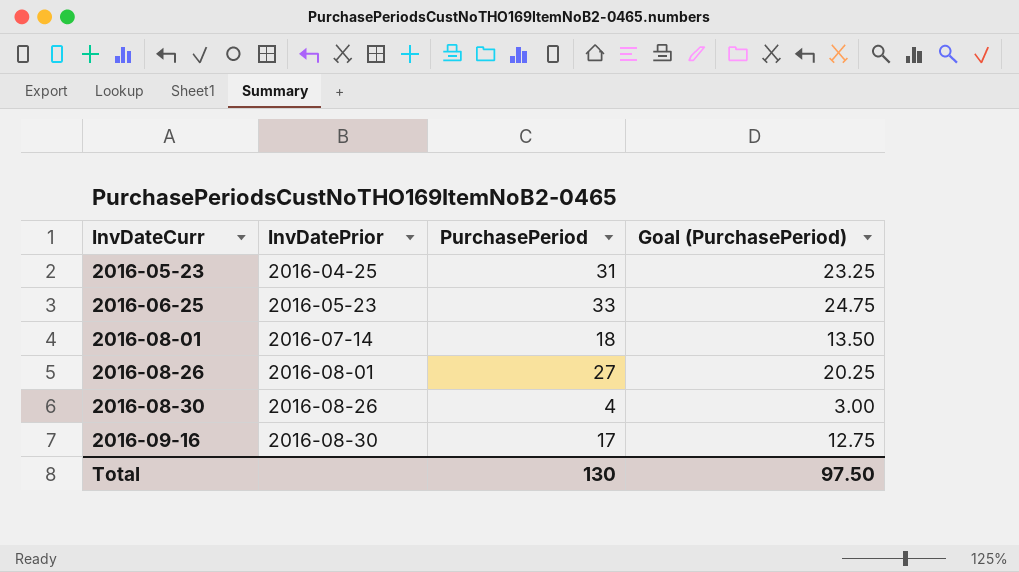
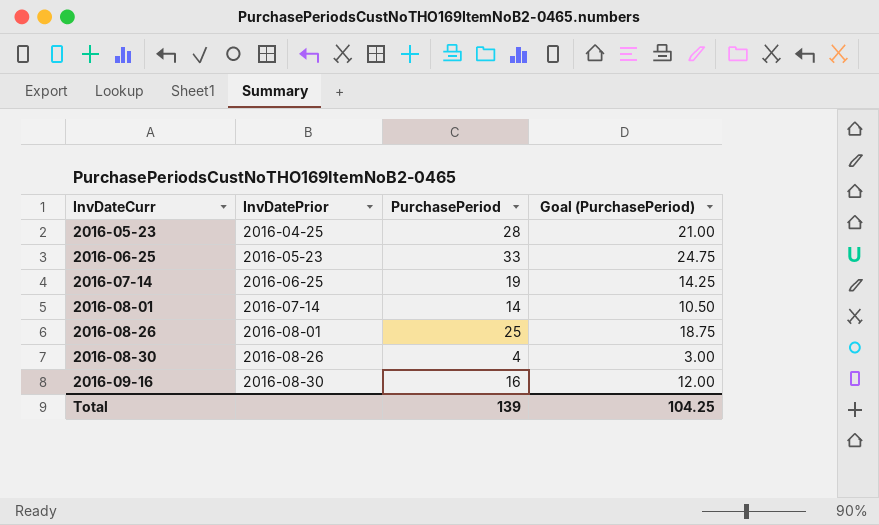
2016-05-23 | PurchasePeriod: 31 -> 28
2016-05-23 | Goal (PurchasePeriod): 23.25 -> 21.00
row 2016-07-14: none -> 2016-06-25 | 19 | 14.25
2016-08-01 | PurchasePeriod: 18 -> 14
2016-08-01 | Goal (PurchasePeriod): 13.50 -> 10.50
2016-08-26 | PurchasePeriod: 27 -> 25
2016-08-26 | Goal (PurchasePeriod): 20.25 -> 18.75
2016-09-16 | PurchasePeriod: 17 -> 16
2016-09-16 | Goal (PurchasePeriod): 12.75 -> 12.00
Total | PurchasePeriod: 130 -> 139
Total | Goal (PurchasePeriod): 97.50 -> 104.25

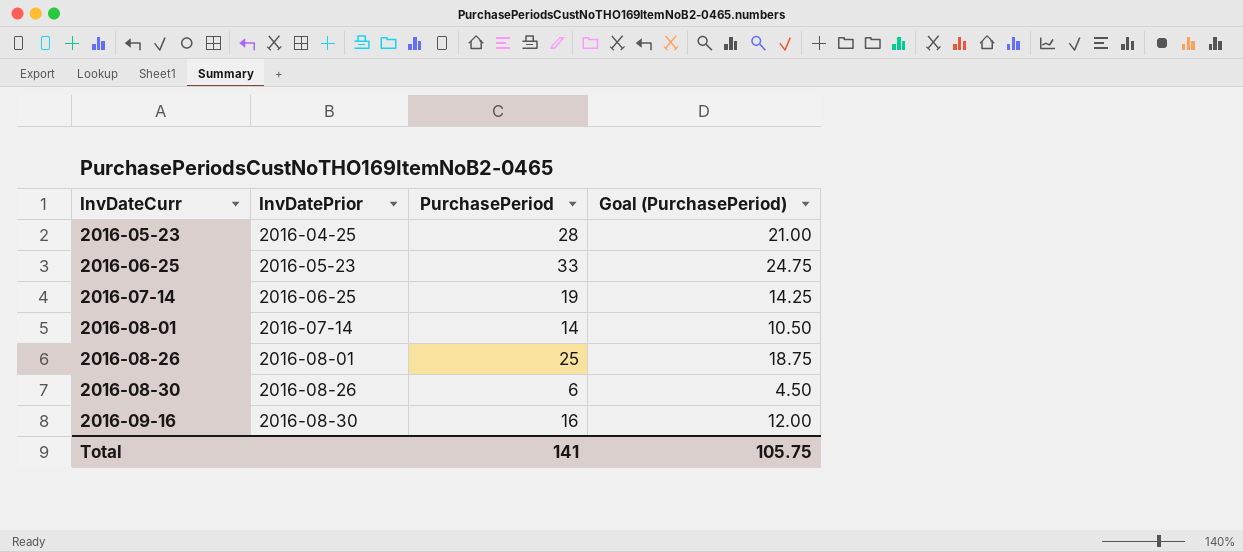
2016-08-30 | PurchasePeriod: 4 -> 6
2016-08-30 | Goal (PurchasePeriod): 3.00 -> 4.50
Total | PurchasePeriod: 139 -> 141
Total | Goal (PurchasePeriod): 104.25 -> 105.75

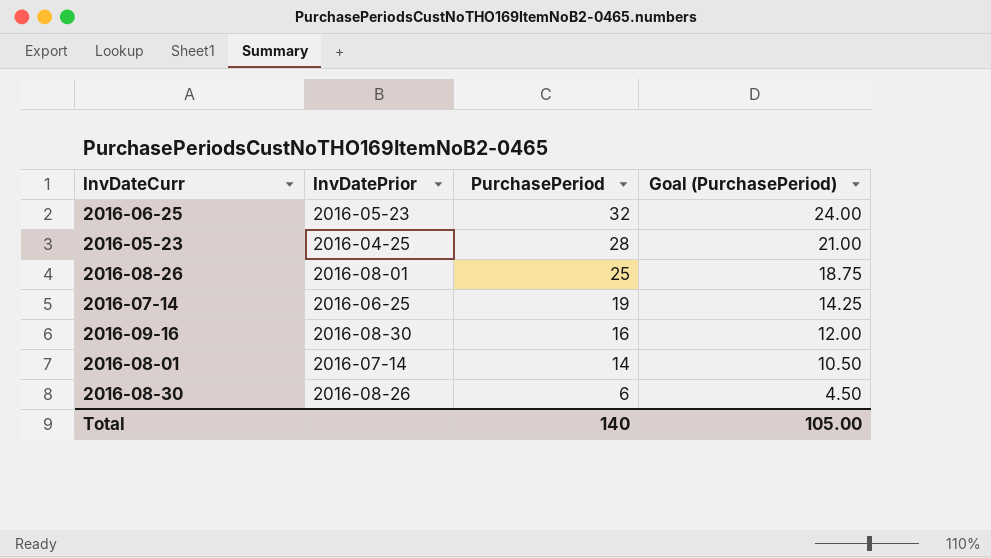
row order: InvDateCurr ascending -> PurchasePeriod descending
2016-06-25 | PurchasePeriod: 33 -> 32
2016-06-25 | Goal (PurchasePeriod): 24.75 -> 24.00
Total | PurchasePeriod: 141 -> 140
Total | Goal (PurchasePeriod): 105.75 -> 105.00

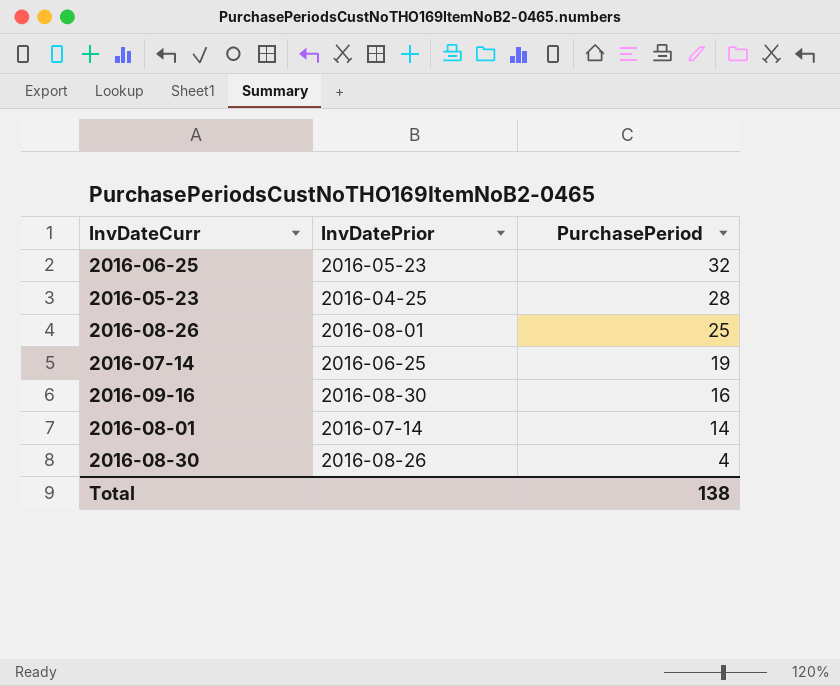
column Goal (PurchasePeriod) | formula: [PurchasePeriod] * 0.75 -> none
2016-08-30 | PurchasePeriod: 6 -> 4
Total | PurchasePeriod: 140 -> 138

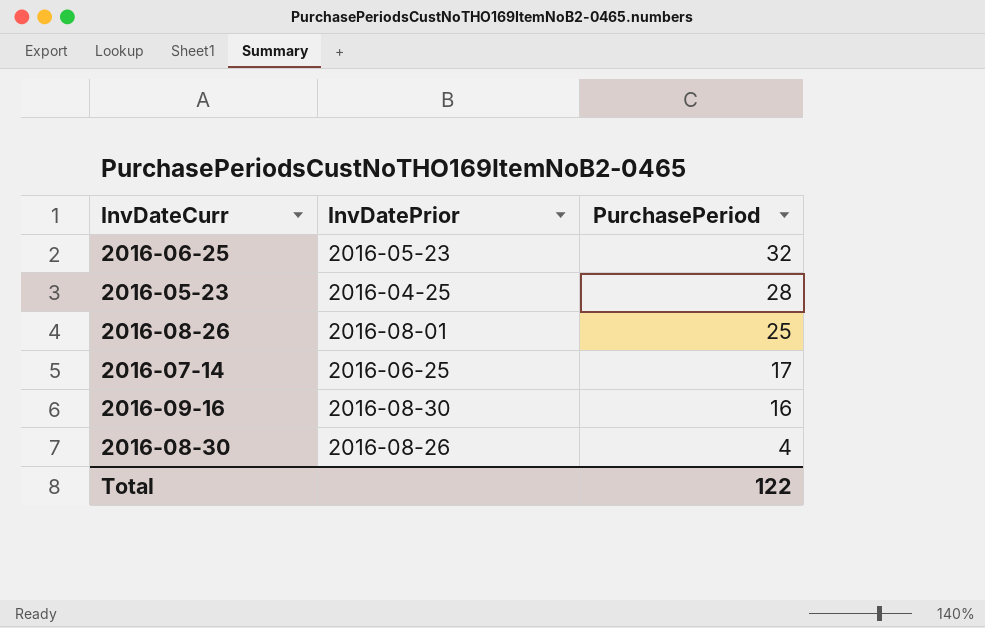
row 2016-08-01: 2016-07-14 | 14 -> none
2016-07-14 | PurchasePeriod: 19 -> 17
Total | PurchasePeriod: 138 -> 122

